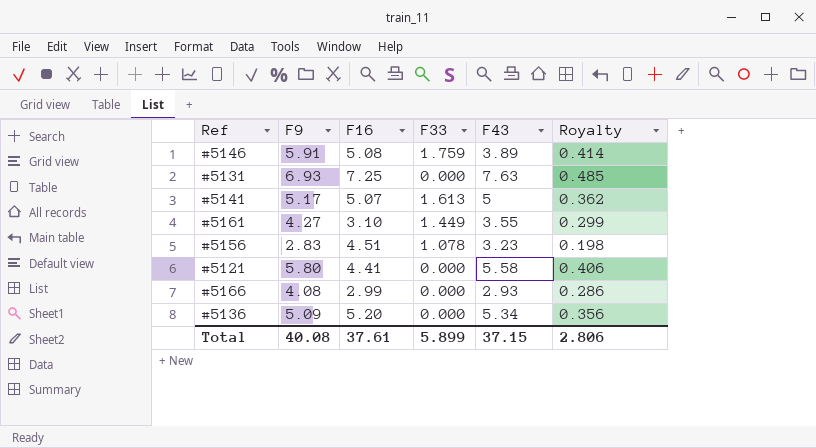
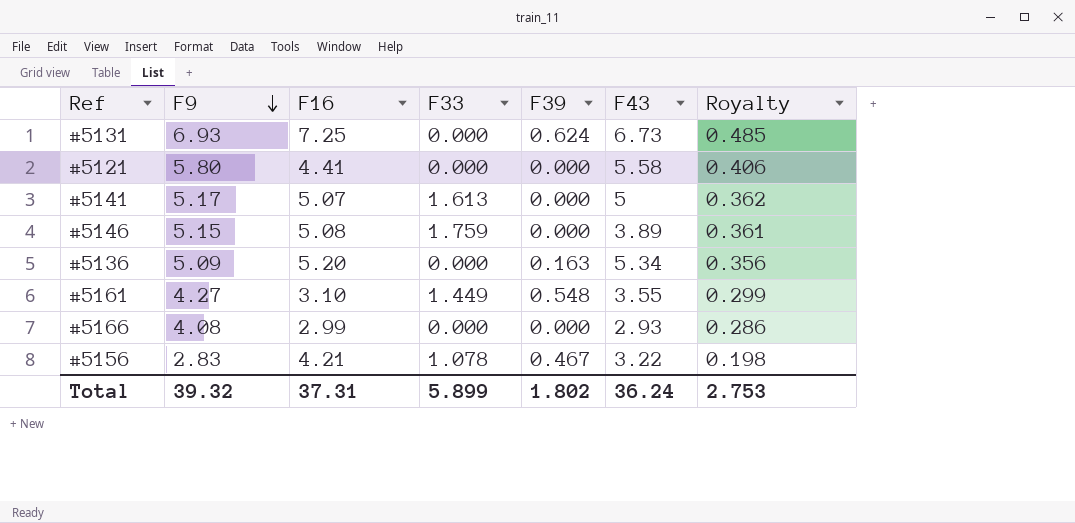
row order: none -> F9 descending
column F39 | position: none -> 5
#5131 | F43: 7.63 -> 6.73
#5146 | F9: 5.91 -> 5.15
#5146 | Royalty: 0.414 -> 0.361
#5156 | F16: 4.51 -> 4.21
#5156 | F43: 3.23 -> 3.22
Total | F9: 40.08 -> 39.32
Total | F16: 37.61 -> 37.31
Total | F43: 37.15 -> 36.24
Total | Royalty: 2.806 -> 2.753

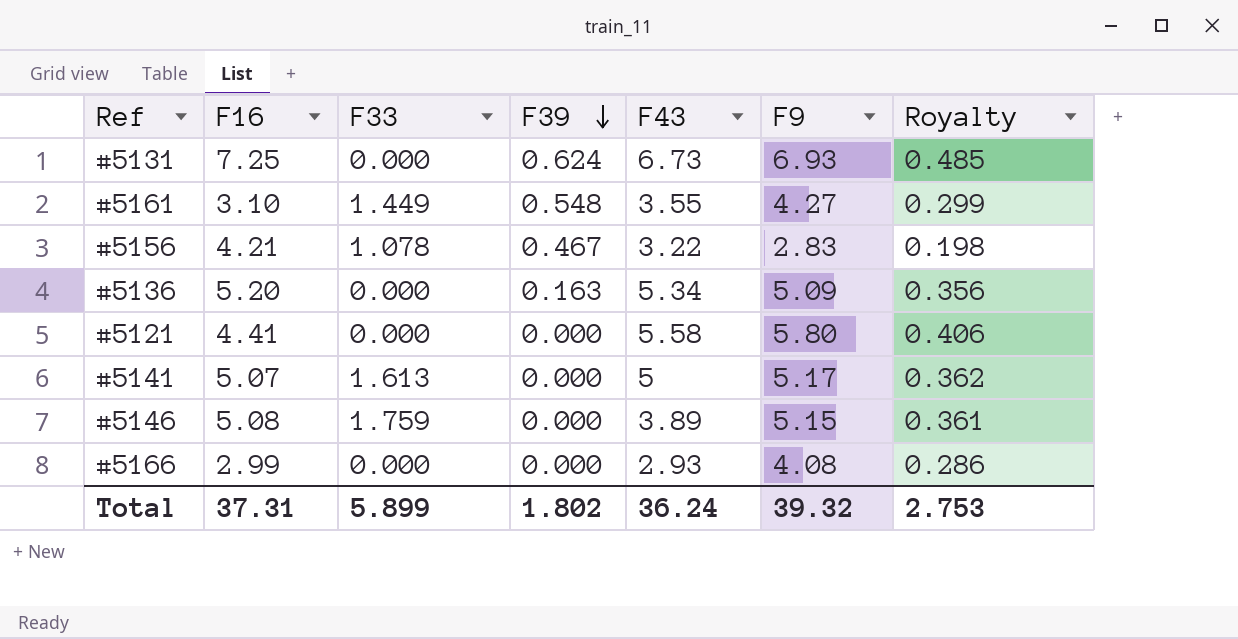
row order: F9 descending -> F39 descending
column F9 | position: 2 -> 6

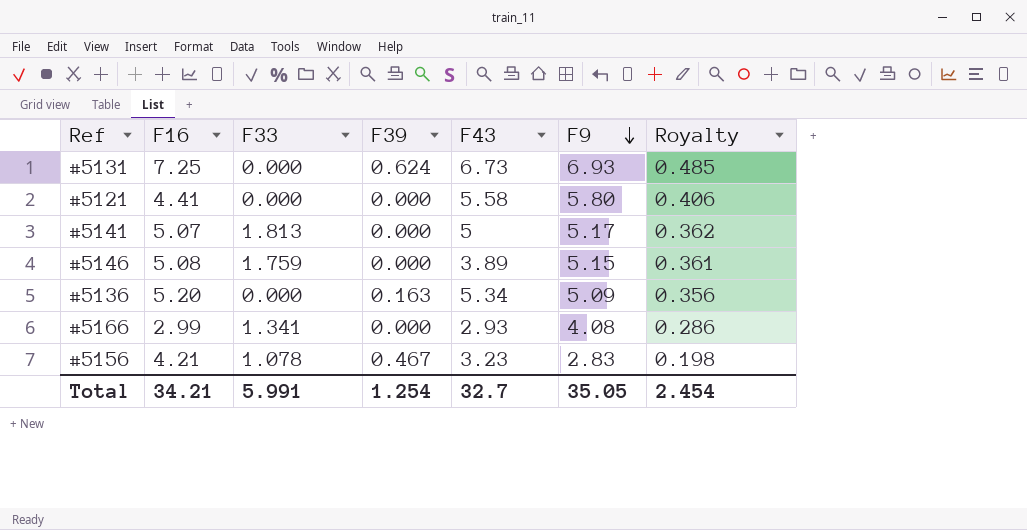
row order: F39 descending -> F9 descending
row #5161: 3.10 | 1.449 | 0.548 | 3.55 | 4.27 | 0.299 -> none
#5141 | F33: 1.613 -> 1.813
#5166 | F33: 0.000 -> 1.341
#5156 | F43: 3.22 -> 3.23
Total | F16: 37.31 -> 34.21
Total | F33: 5.899 -> 5.991
Total | F39: 1.802 -> 1.254
Total | F43: 36.24 -> 32.7
Total | F9: 39.32 -> 35.05
Total | Royalty: 2.753 -> 2.454

